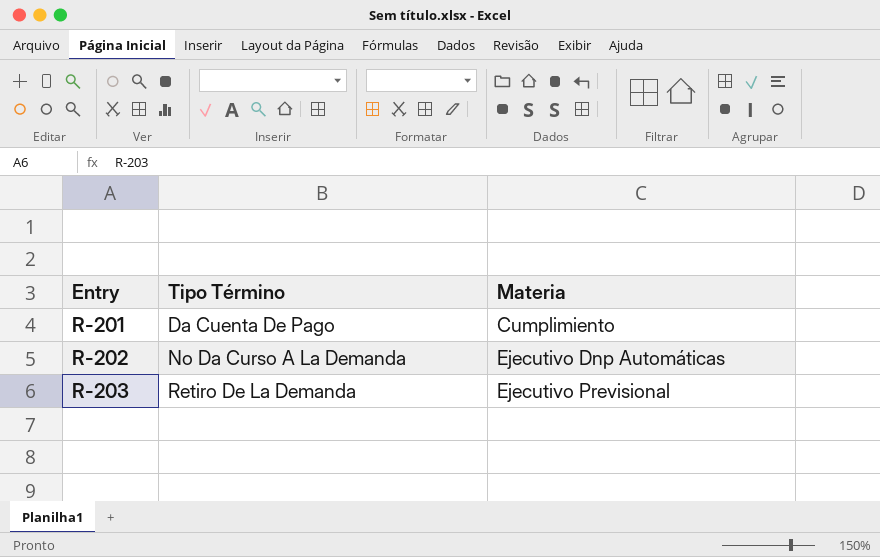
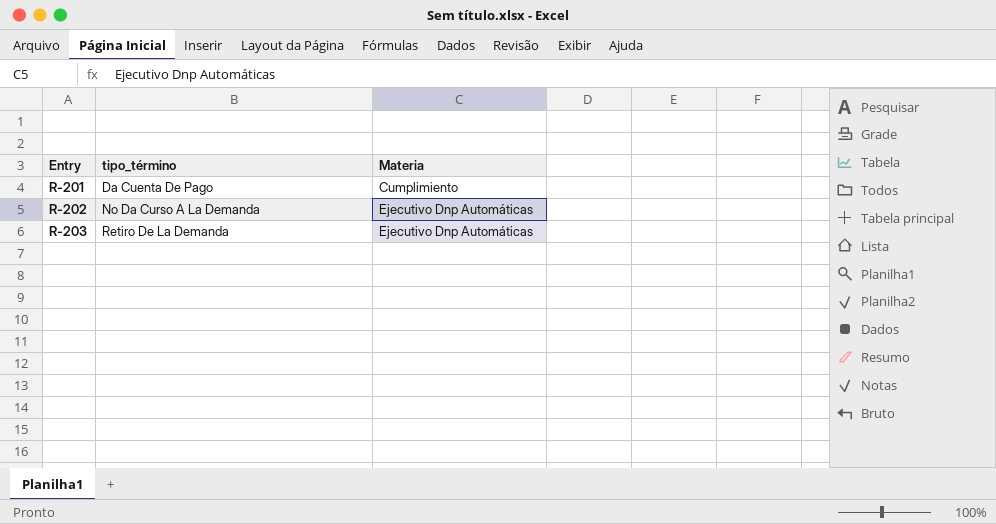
column name: Tipo Término -> tipo_término
R-203 | Materia: Ejecutivo Previsional -> Ejecutivo Dnp Automáticas

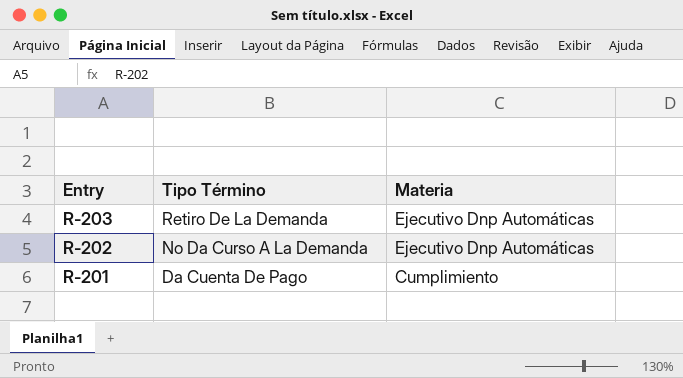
row order: Entry ascending -> Entry descending
column name: tipo_término -> Tipo Término

